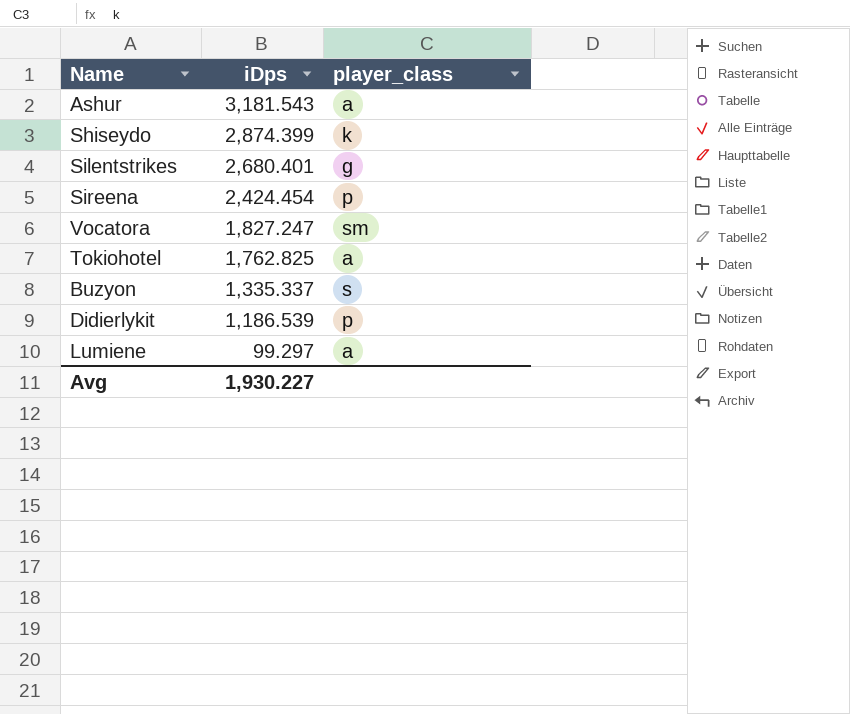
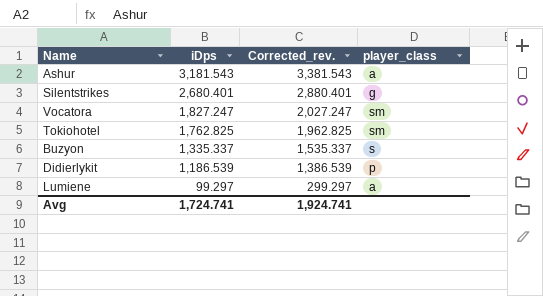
column Corrected_rev. | formula: none -> [iDps] + 200
row Shiseydo: 2,874.399 | k -> none
row Sireena: 2,424.454 | p -> none
Tokiohotel | player_class: a -> sm
Avg | iDps: 1,930.227 -> 1,724.741

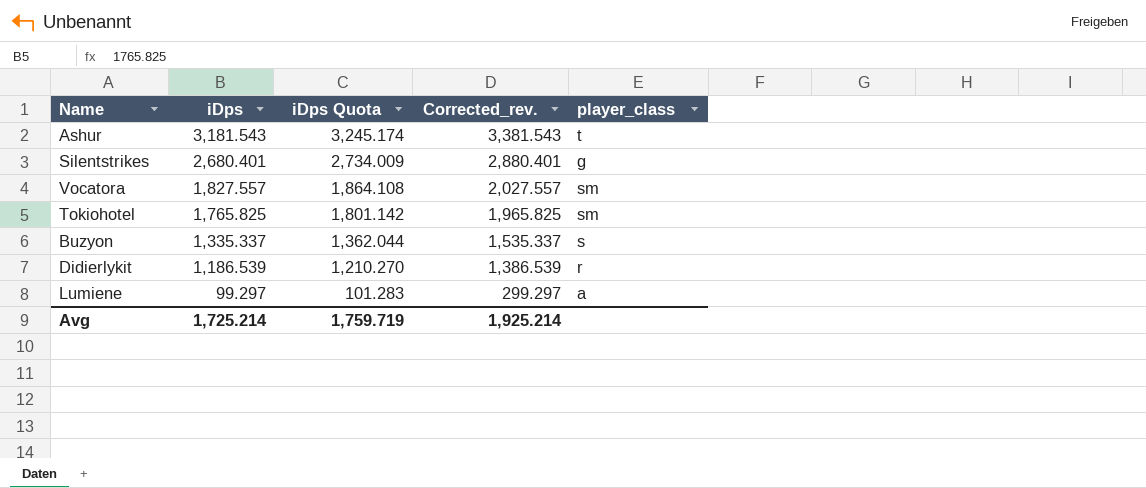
column iDps Quota | formula: none -> [iDps] * 1.02
Ashur | player_class: a -> t
Vocatora | iDps: 1,827.247 -> 1,827.557
Vocatora | Corrected_rev.: 2,027.247 -> 2,027.557
Tokiohotel | iDps: 1,762.825 -> 1,765.825
Tokiohotel | Corrected_rev.: 1,962.825 -> 1,965.825
Didierlykit | player_class: p -> r
Avg | iDps: 1,724.741 -> 1,725.214
Avg | Corrected_rev.: 1,924.741 -> 1,925.214

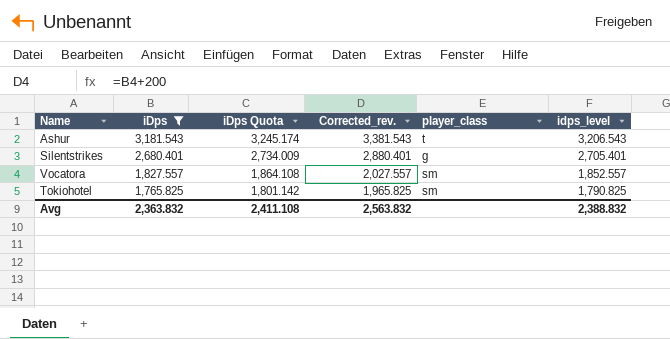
filter: none -> iDps >= 1,765.825
column idps_level | formula: none -> [iDps] + 25
Avg | iDps: 1,725.214 -> 2,363.832
Avg | iDps Quota: 1,759.719 -> 2,411.108
Avg | Corrected_rev.: 1,925.214 -> 2,563.832

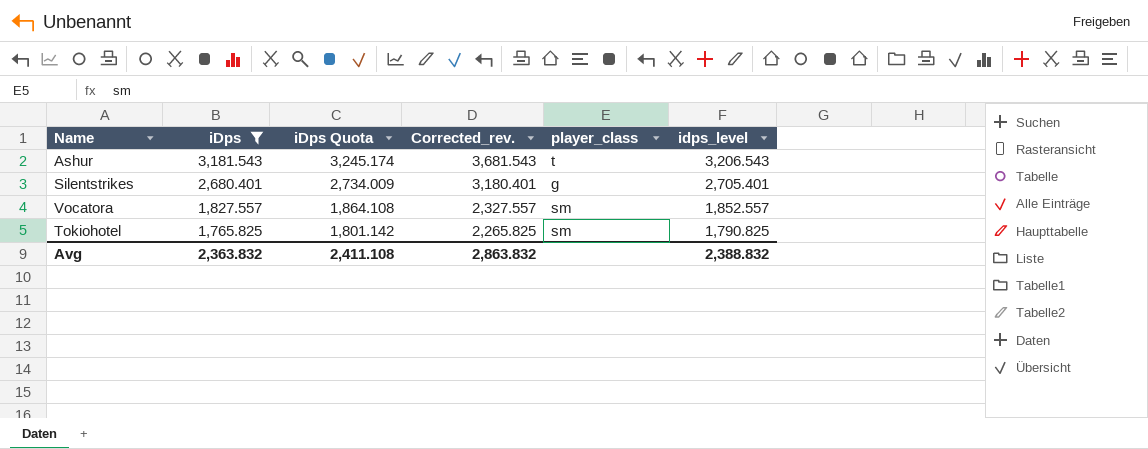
column Corrected_rev. | formula: [iDps] + 200 -> [iDps] + 500
Avg | Corrected_rev.: 2,563.832 -> 2,863.832

